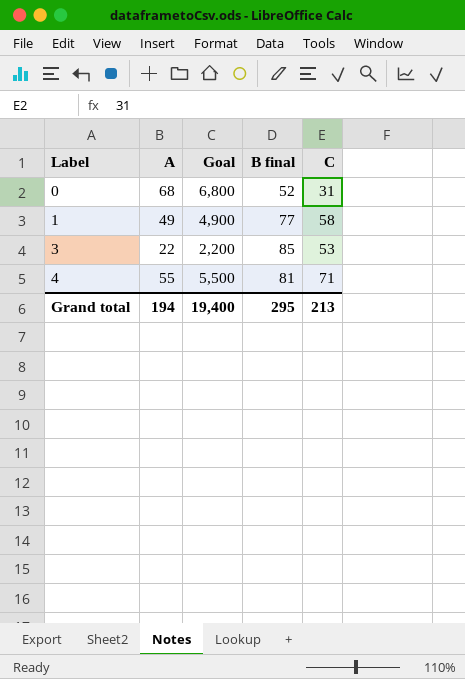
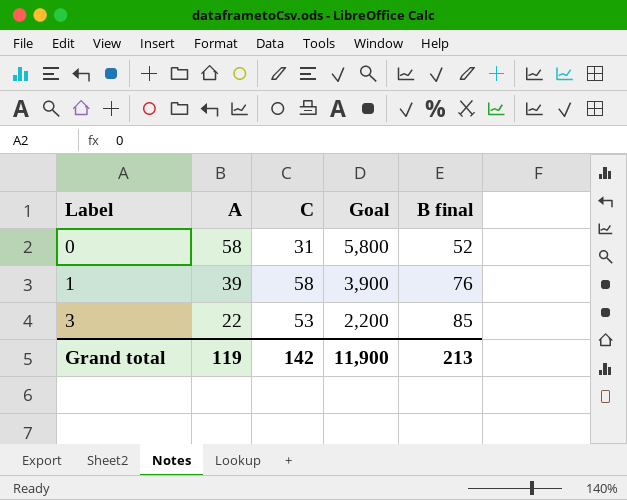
column C | position: 5 -> 3
row 4: 55 | 5,500 | 81 | 71 -> none
0 | A: 68 -> 58
0 | Goal: 6,800 -> 5,800
1 | A: 49 -> 39
1 | Goal: 4,900 -> 3,900
1 | B final: 77 -> 76
Grand total | A: 194 -> 119
Grand total | C: 213 -> 142
Grand total | Goal: 19,400 -> 11,900
Grand total | B final: 295 -> 213

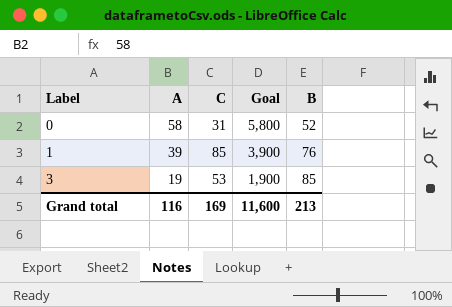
column name: B final -> B
1 | C: 58 -> 85
3 | A: 22 -> 19
3 | Goal: 2,200 -> 1,900
Grand total | A: 119 -> 116
Grand total | C: 142 -> 169
Grand total | Goal: 11,900 -> 11,600

